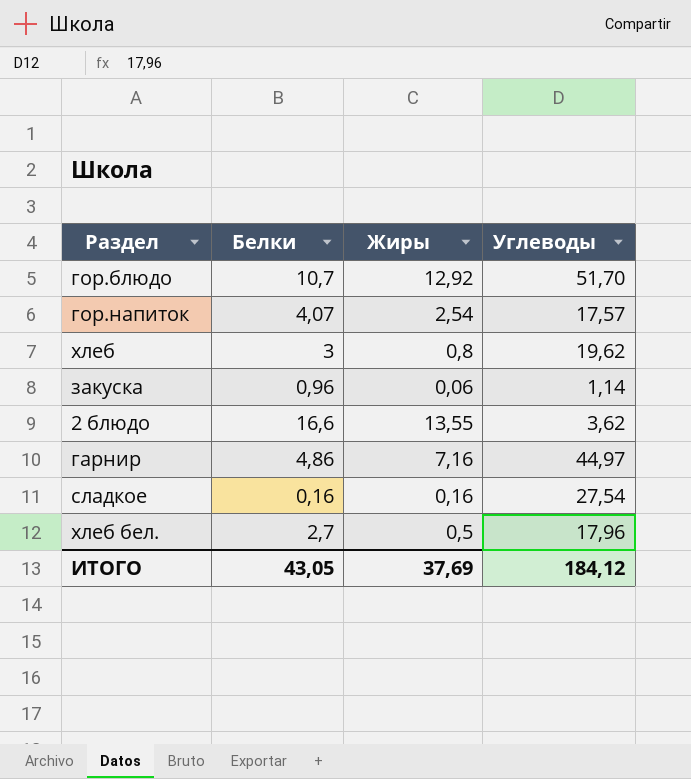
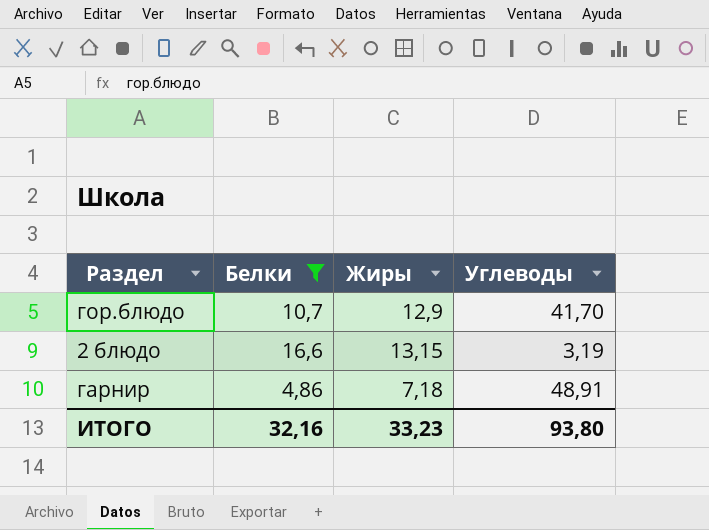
filter: none -> Белки >= 4,86
гор.блюдо | Жиры: 12,92 -> 12,9
гор.блюдо | Углеводы: 51,70 -> 41,70
2 блюдо | Жиры: 13,55 -> 13,15
2 блюдо | Углеводы: 3,62 -> 3,19
гарнир | Жиры: 7,16 -> 7,18
гарнир | Углеводы: 44,97 -> 48,91
ИТОГО | Белки: 43,05 -> 32,16
ИТОГО | Жиры: 37,69 -> 33,23
ИТОГО | Углеводы: 184,12 -> 93,80

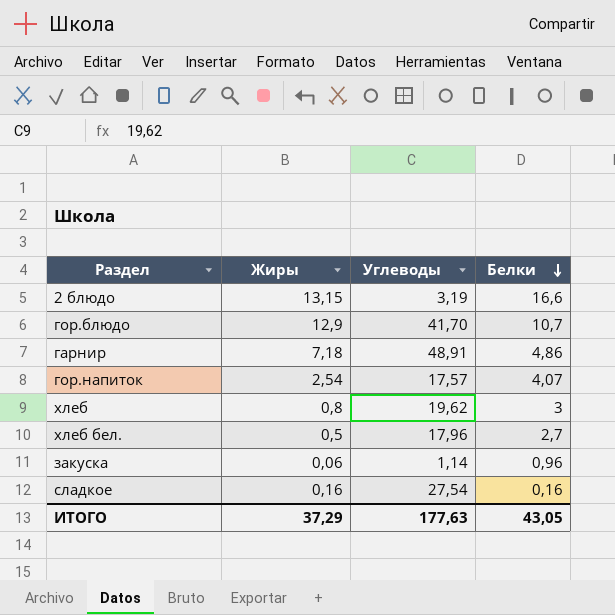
filter: Белки >= 4,86 -> none
row order: none -> Белки descending
column Белки | position: 2 -> 4
ИТОГО | Жиры: 33,23 -> 37,29
ИТОГО | Углеводы: 93,80 -> 177,63
ИТОГО | Белки: 32,16 -> 43,05

